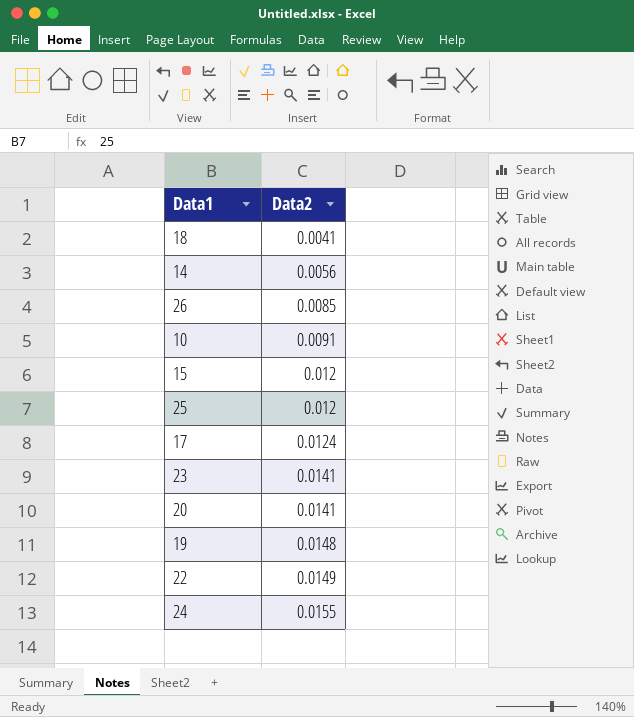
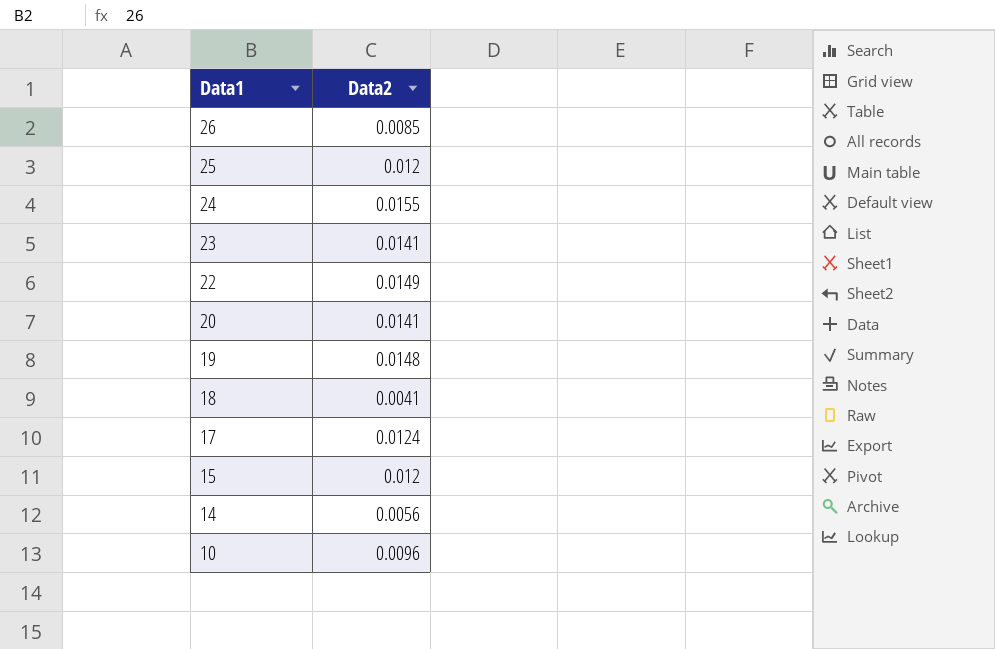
row order: Data2 ascending -> Data1 descending
10 | Data2: 0.0091 -> 0.0096

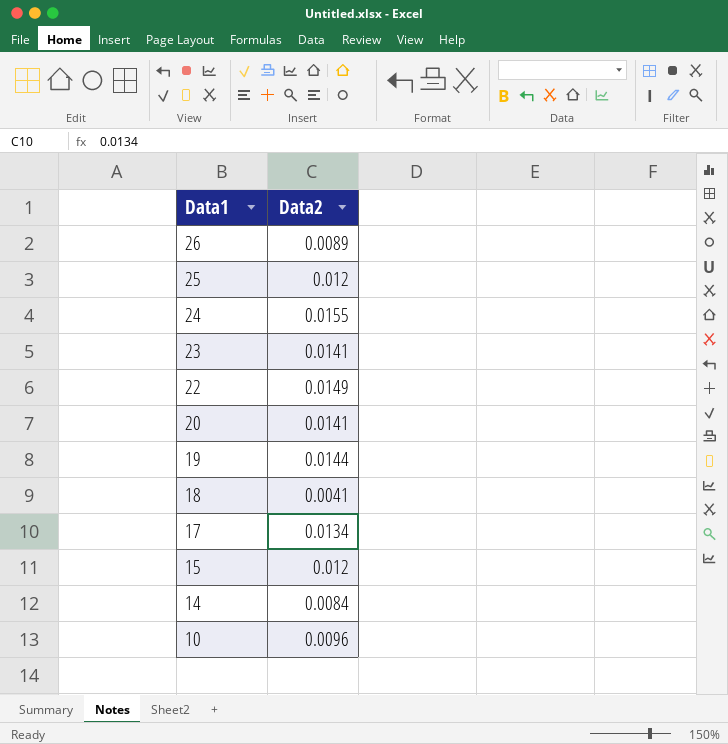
26 | Data2: 0.0085 -> 0.0089
19 | Data2: 0.0148 -> 0.0144
17 | Data2: 0.0124 -> 0.0134
14 | Data2: 0.0056 -> 0.0084

